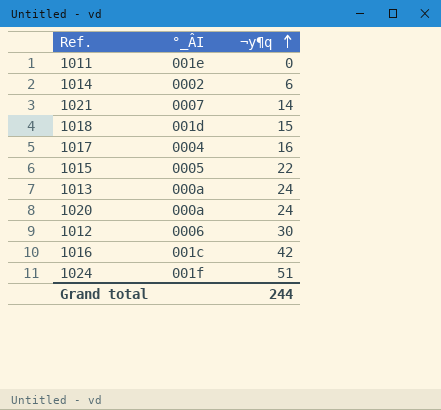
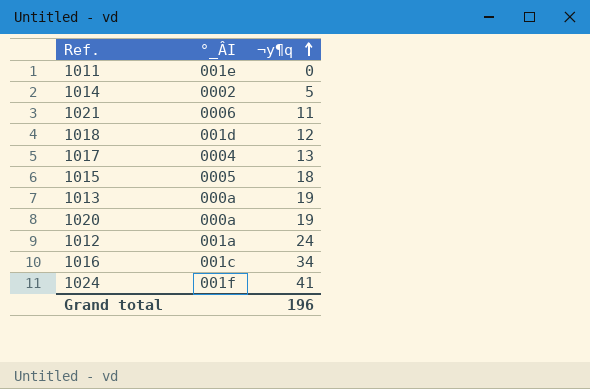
1014 | ¬y¶q: 6 -> 5
1021 | °_ÂI: 0007 -> 0006
1021 | ¬y¶q: 14 -> 11
1018 | ¬y¶q: 15 -> 12
1017 | ¬y¶q: 16 -> 13
1015 | ¬y¶q: 22 -> 18
1013 | ¬y¶q: 24 -> 19
1020 | ¬y¶q: 24 -> 19
1012 | °_ÂI: 0006 -> 001a
1012 | ¬y¶q: 30 -> 24
1016 | ¬y¶q: 42 -> 34
1024 | ¬y¶q: 51 -> 41
Grand total | ¬y¶q: 244 -> 196

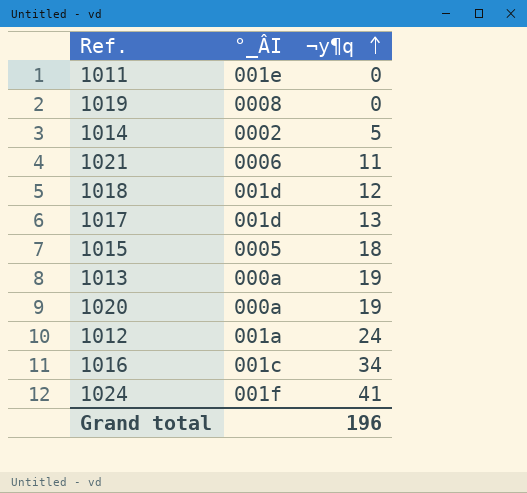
row 1019: none -> 0008 | 0
1017 | °_ÂI: 0004 -> 001d

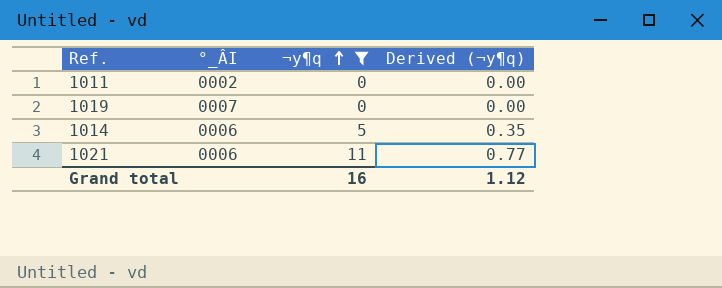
filter: none -> ¬y¶q <= 11
column Derived (¬y¶q) | formula: none -> [¬y¶q] * 0.07
1011 | °_ÂI: 001e -> 0002
1019 | °_ÂI: 0008 -> 0007
1014 | °_ÂI: 0002 -> 0006
Grand total | ¬y¶q: 196 -> 16

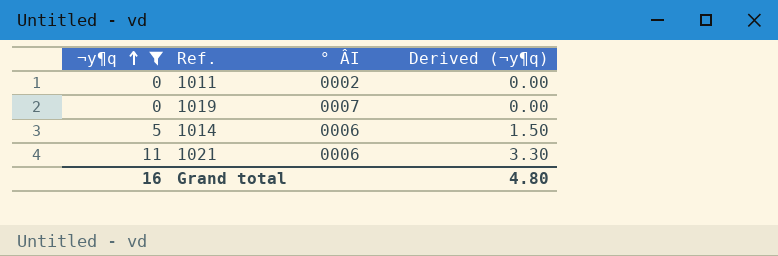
column ¬y¶q | position: 3 -> 1
column name: °_ÂI -> ° ÂI
column Derived (¬y¶q) | formula: [¬y¶q] * 0.07 -> [¬y¶q] * 0.3
Grand total | Derived (¬y¶q): 1.12 -> 4.80

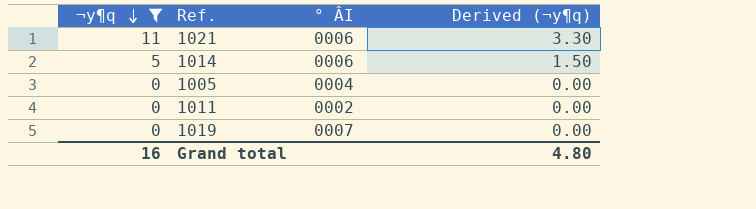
row order: ¬y¶q ascending -> ¬y¶q descending
row 1005: none -> 0 | 0004 | 0.00

